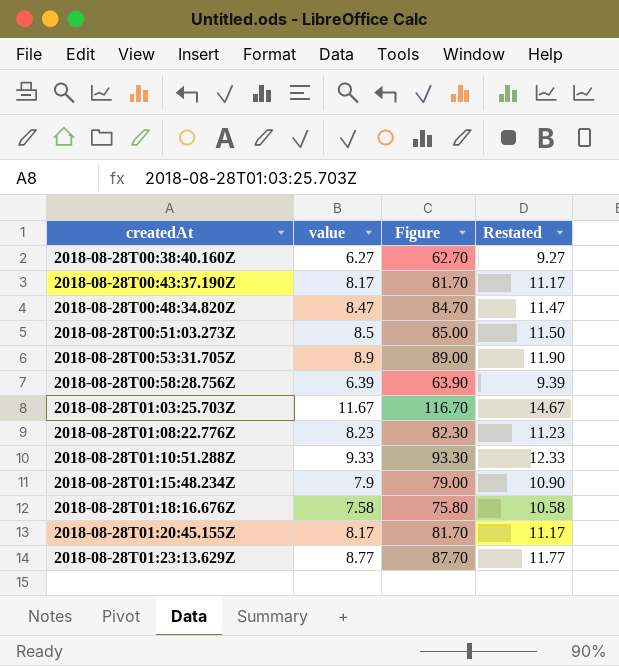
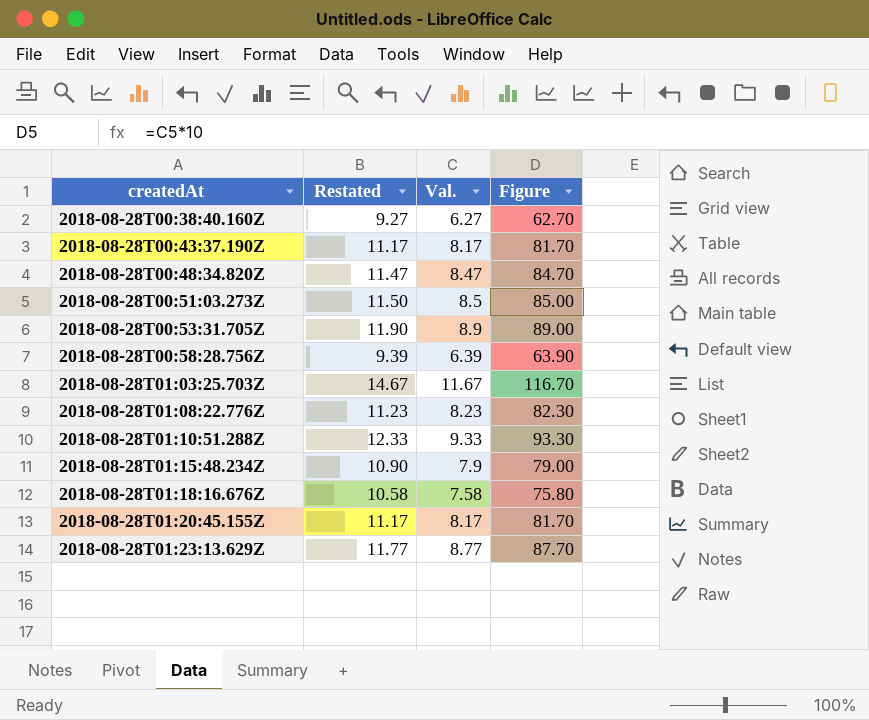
column Restated | position: 4 -> 2
column name: value -> Val.

